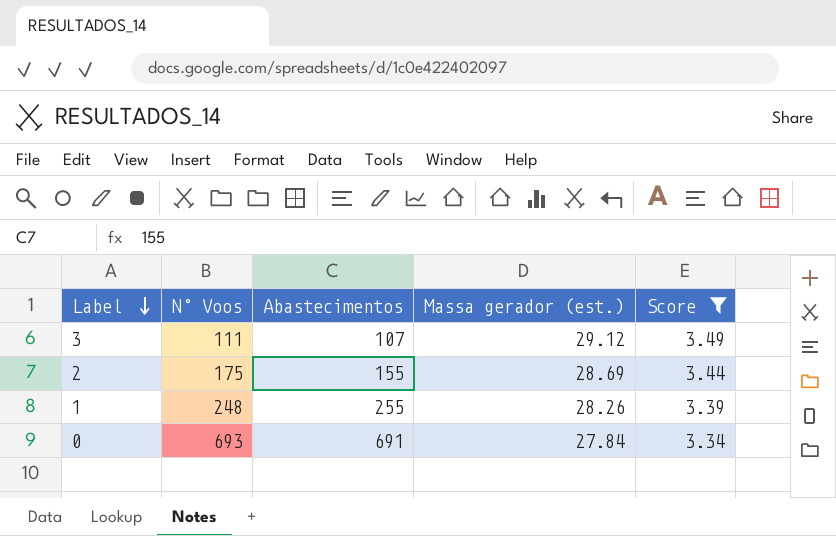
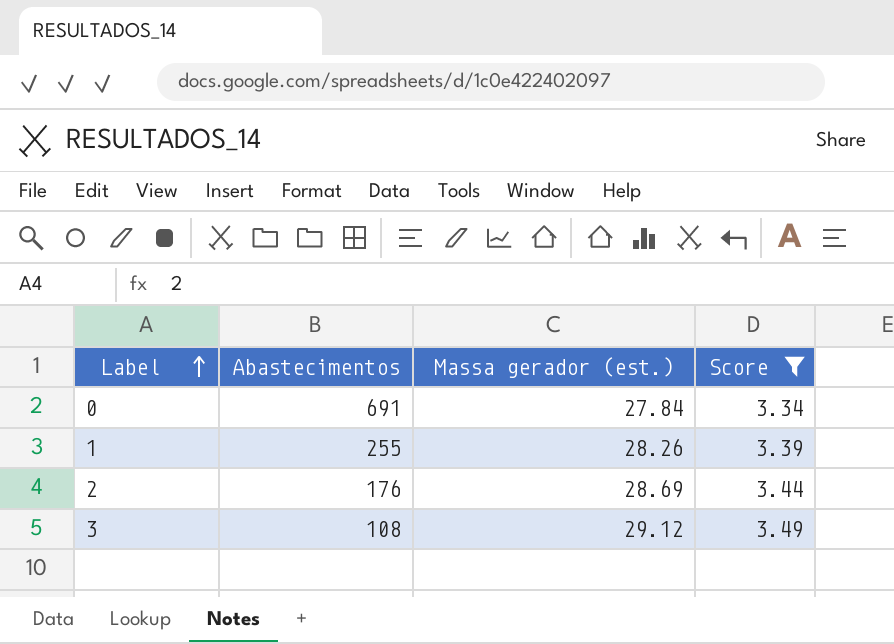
row order: Label descending -> Label ascending
column N° Voos | position: 2 -> none
2 | Abastecimentos: 155 -> 176
3 | Abastecimentos: 107 -> 108

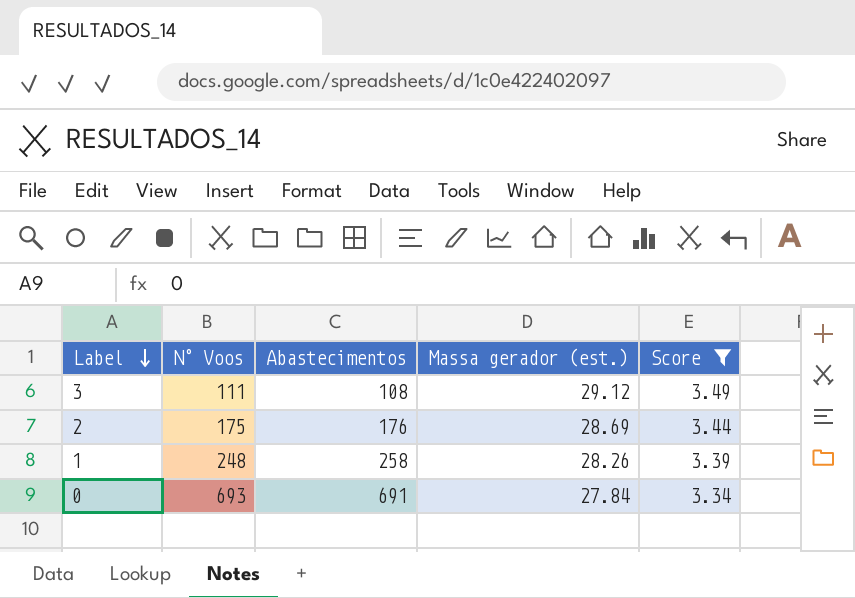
row order: Label ascending -> Label descending
column N° Voos | position: none -> 2
1 | Abastecimentos: 255 -> 258

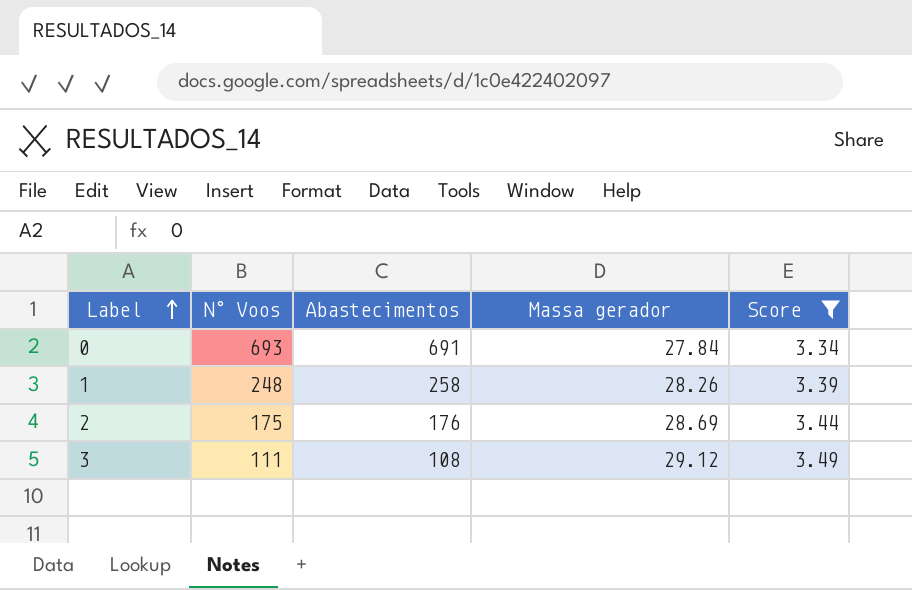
row order: Label descending -> Label ascending
column name: Massa gerador (est.) -> Massa gerador

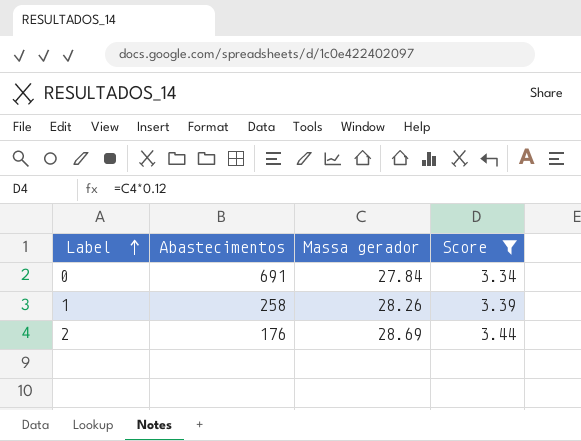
column N° Voos | position: 2 -> none
row 3: 111 | 108 | 29.12 | 3.49 -> none

